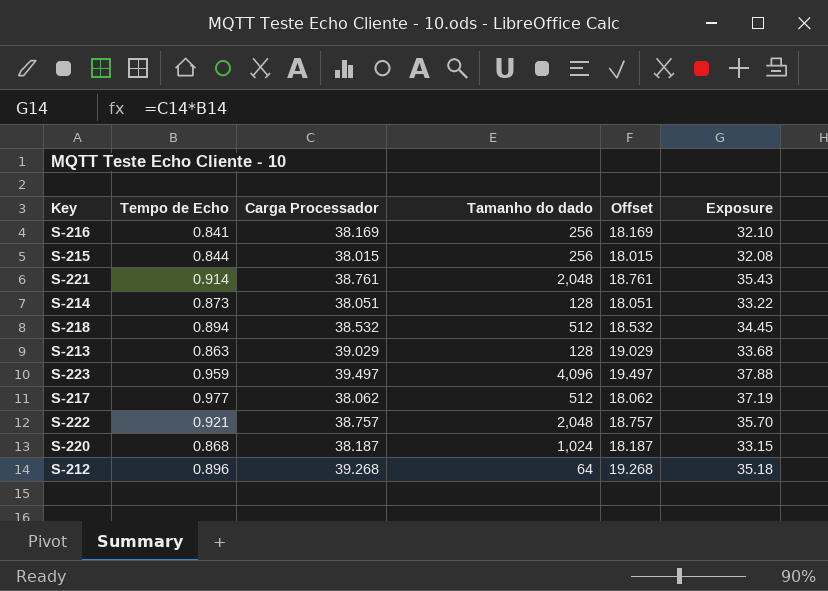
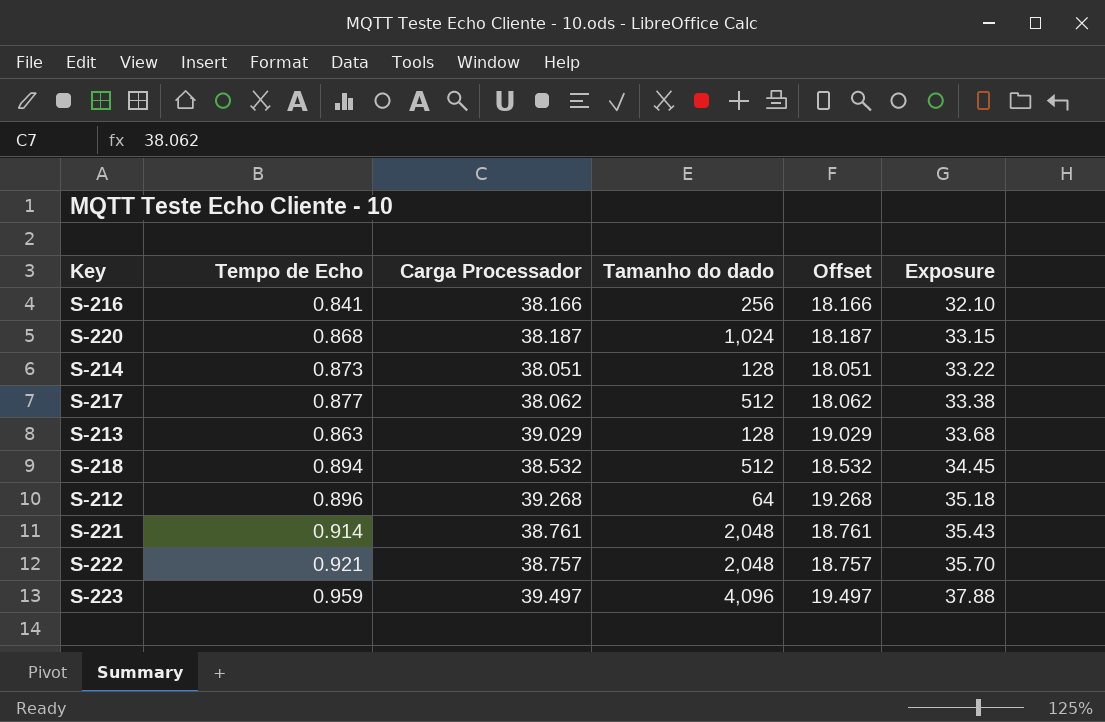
row order: none -> Exposure ascending
row S-215: 0.844 | 38.015 | 256 | 18.015 | 32.08 -> none
S-216 | Carga Processador: 38.169 -> 38.166
S-216 | Offset: 18.169 -> 18.166
S-217 | Tempo de Echo: 0.977 -> 0.877
S-217 | Exposure: 37.19 -> 33.38

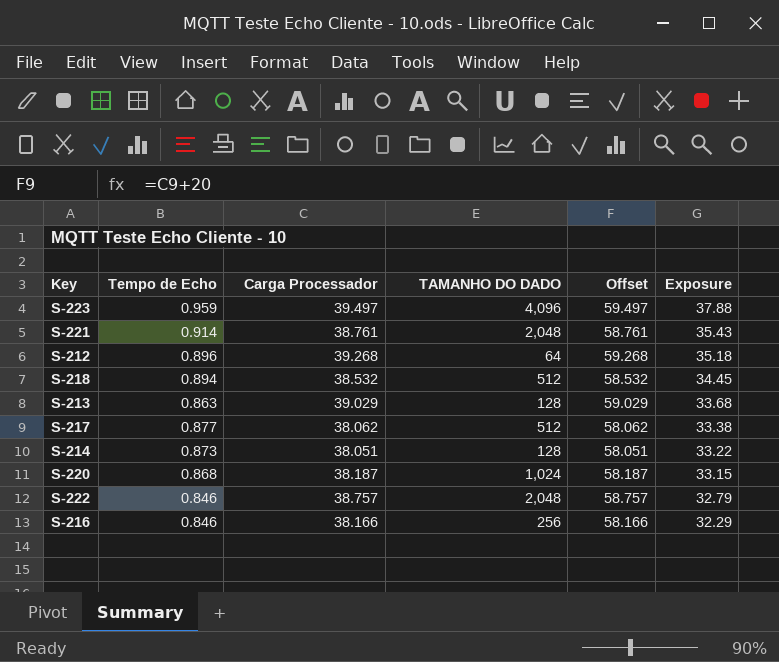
row order: Exposure ascending -> Exposure descending
column name: Tamanho do dado -> TAMANHO DO DADO
column Offset | formula: [Carga Processador] - 20 -> [Carga Processador] + 20
S-222 | Tempo de Echo: 0.921 -> 0.846
S-222 | Exposure: 35.70 -> 32.79
S-216 | Tempo de Echo: 0.841 -> 0.846
S-216 | Exposure: 32.10 -> 32.29

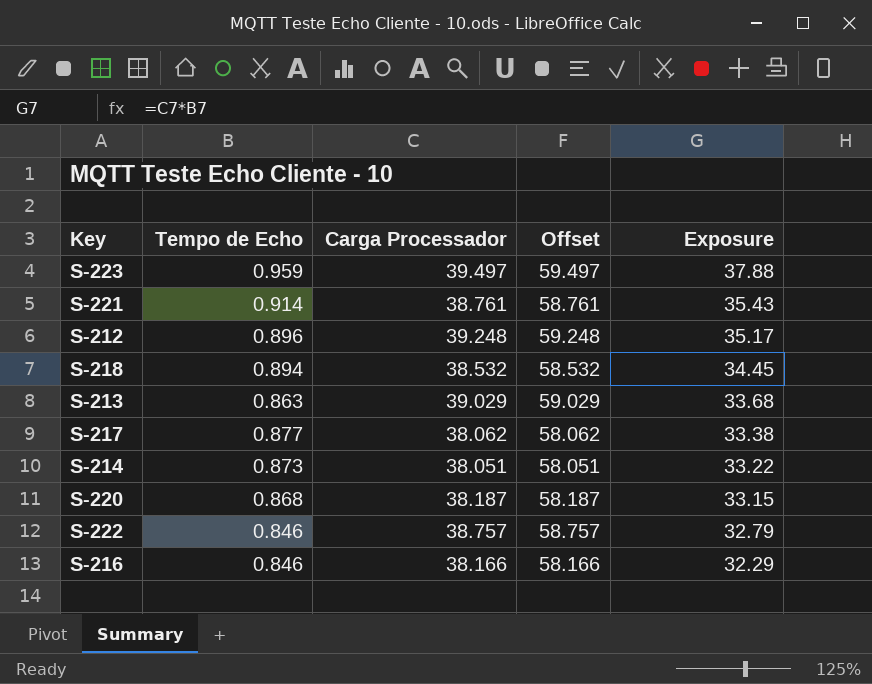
column TAMANHO DO DADO | position: 4 -> none
S-212 | Carga Processador: 39.268 -> 39.248
S-212 | Offset: 59.268 -> 59.248
S-212 | Exposure: 35.18 -> 35.17

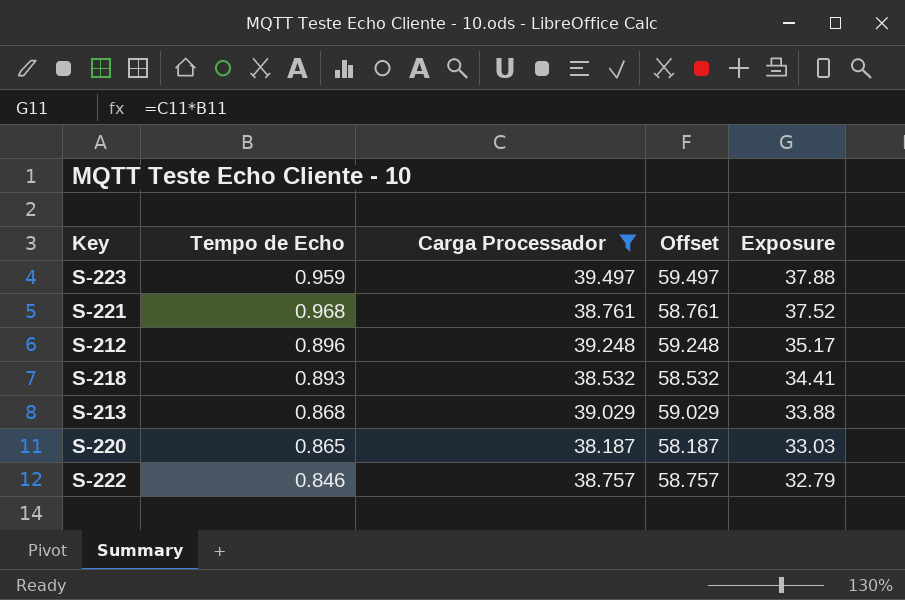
filter: none -> Carga Processador >= 38.187
S-221 | Tempo de Echo: 0.914 -> 0.968
S-221 | Exposure: 35.43 -> 37.52
S-218 | Tempo de Echo: 0.894 -> 0.893
S-218 | Exposure: 34.45 -> 34.41
S-213 | Tempo de Echo: 0.863 -> 0.868
S-213 | Exposure: 33.68 -> 33.88
S-220 | Tempo de Echo: 0.868 -> 0.865
S-220 | Exposure: 33.15 -> 33.03

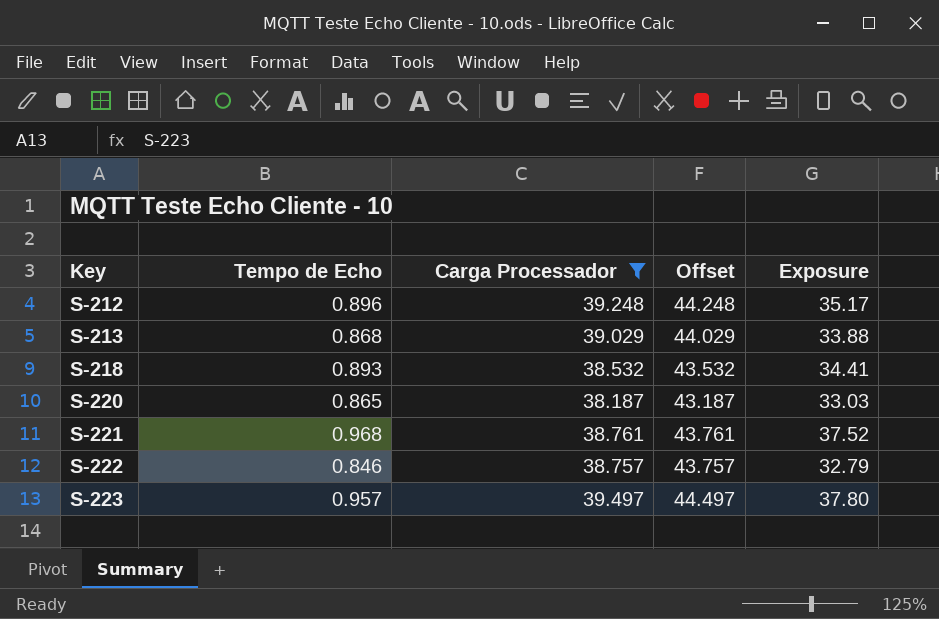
row order: Exposure descending -> Key ascending
column Offset | formula: [Carga Processador] + 20 -> [Carga Processador] + 5
S-223 | Tempo de Echo: 0.959 -> 0.957
S-223 | Exposure: 37.88 -> 37.80

